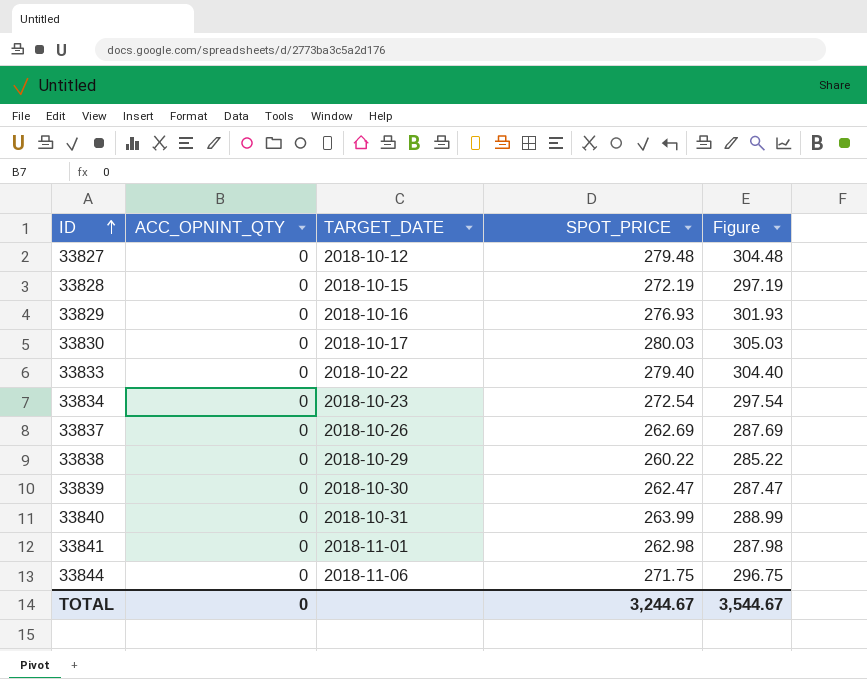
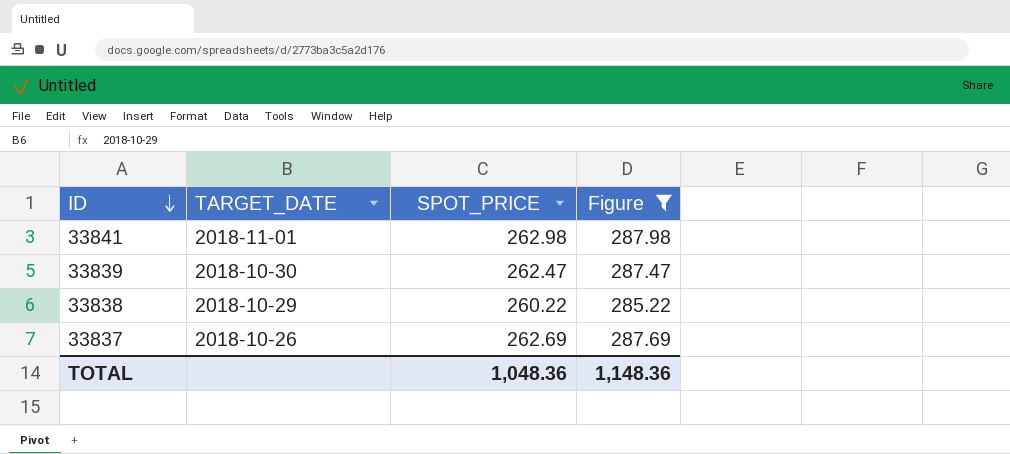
filter: none -> Figure <= 287.98
row order: ID ascending -> ID descending
column ACC_OPNINT_QTY | position: 2 -> none
TOTAL | SPOT_PRICE: 3,244.67 -> 1,048.36
TOTAL | Figure: 3,544.67 -> 1,148.36

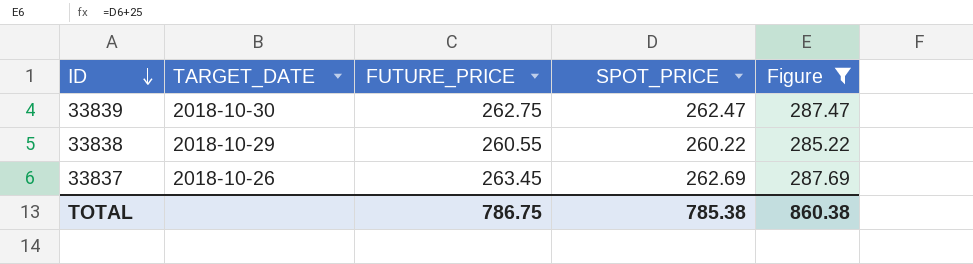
column FUTURE_PRICE | position: none -> 3
row 33841: 2018-11-01 | 262.98 | 287.98 -> none
TOTAL | SPOT_PRICE: 1,048.36 -> 785.38
TOTAL | Figure: 1,148.36 -> 860.38

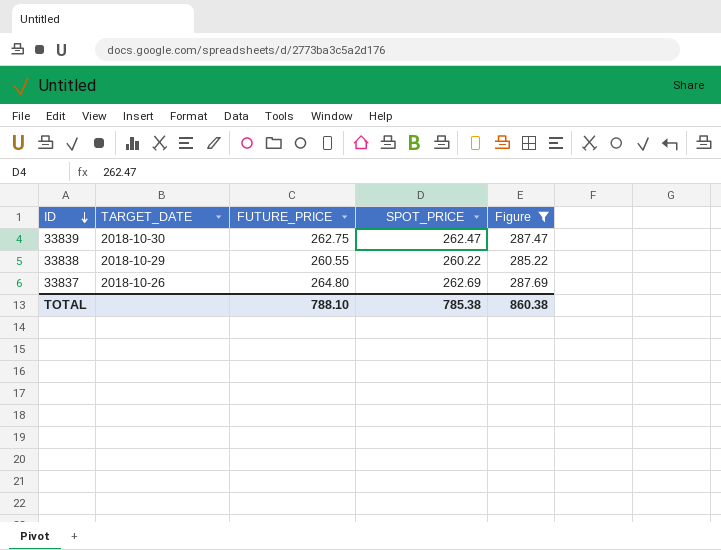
33837 | FUTURE_PRICE: 263.45 -> 264.80
TOTAL | FUTURE_PRICE: 786.75 -> 788.10

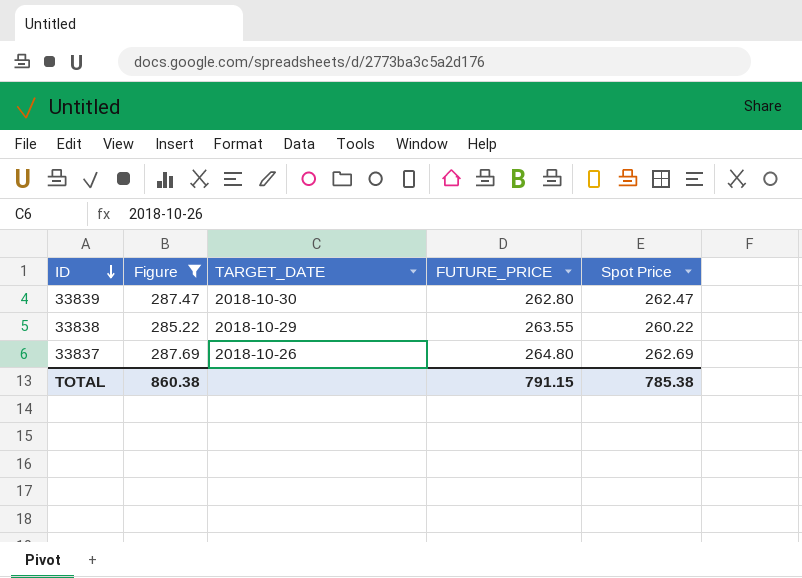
column Figure | position: 5 -> 2
column name: SPOT_PRICE -> Spot Price
33839 | FUTURE_PRICE: 262.75 -> 262.80
33838 | FUTURE_PRICE: 260.55 -> 263.55
TOTAL | FUTURE_PRICE: 788.10 -> 791.15

